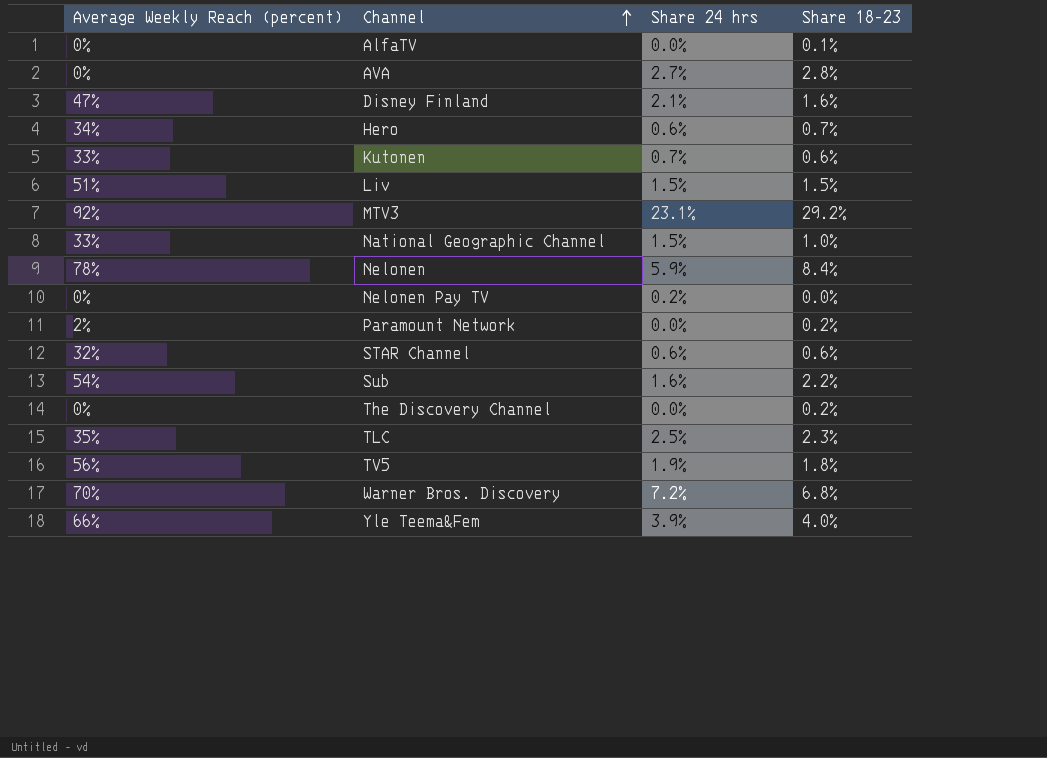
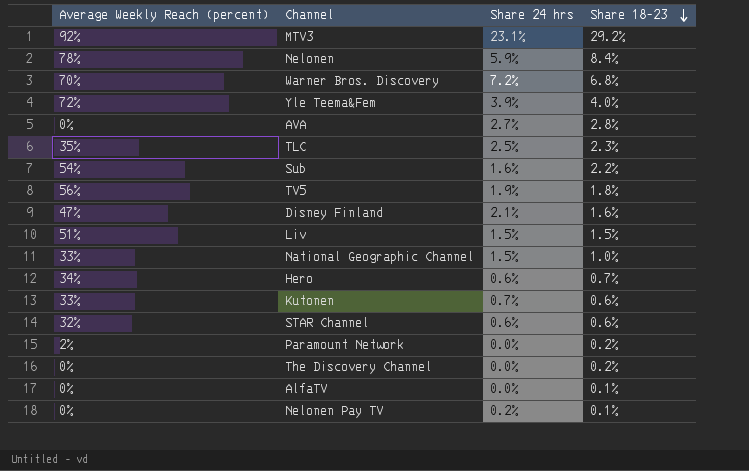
row order: Channel ascending -> Share 18–23 descending
Yle Teema&Fem | Average Weekly Reach (percent): 66% -> 72%
Nelonen Pay TV | Share 18–23: 0.0% -> 0.1%

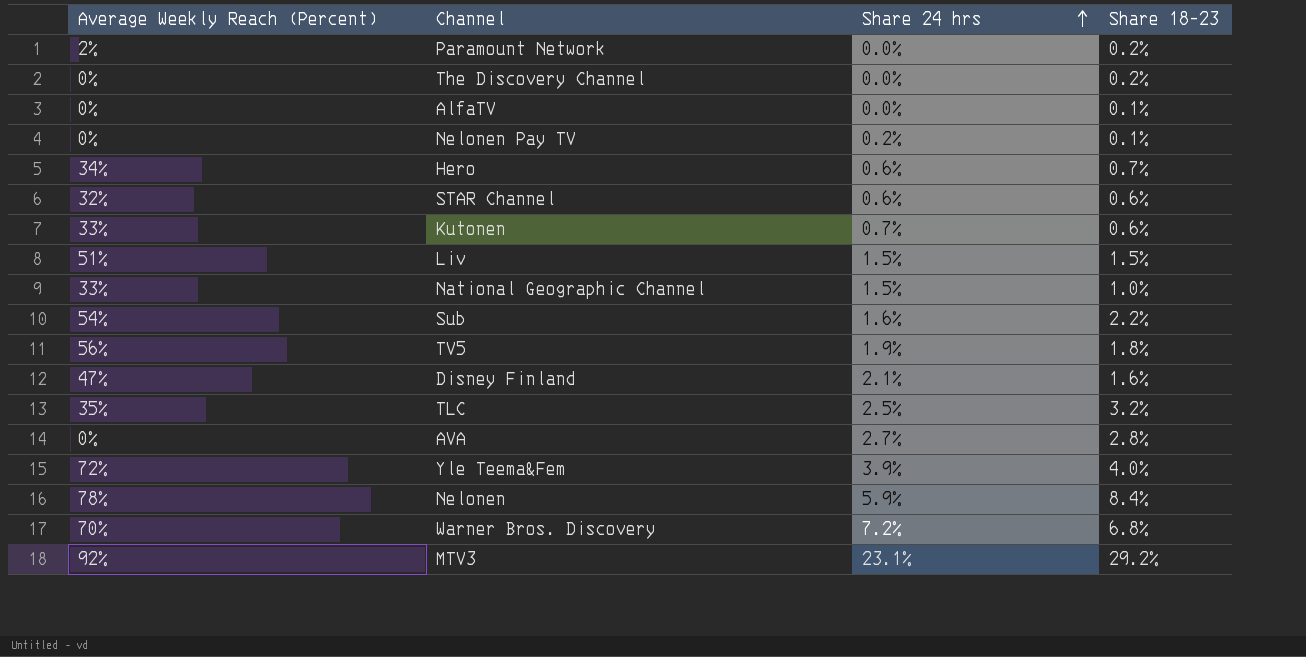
row order: Share 18–23 descending -> Share 24 hrs ascending
column name: Average Weekly Reach (percent) -> Average Weekly Reach (Percent)
TLC | Share 18–23: 2.3% -> 3.2%

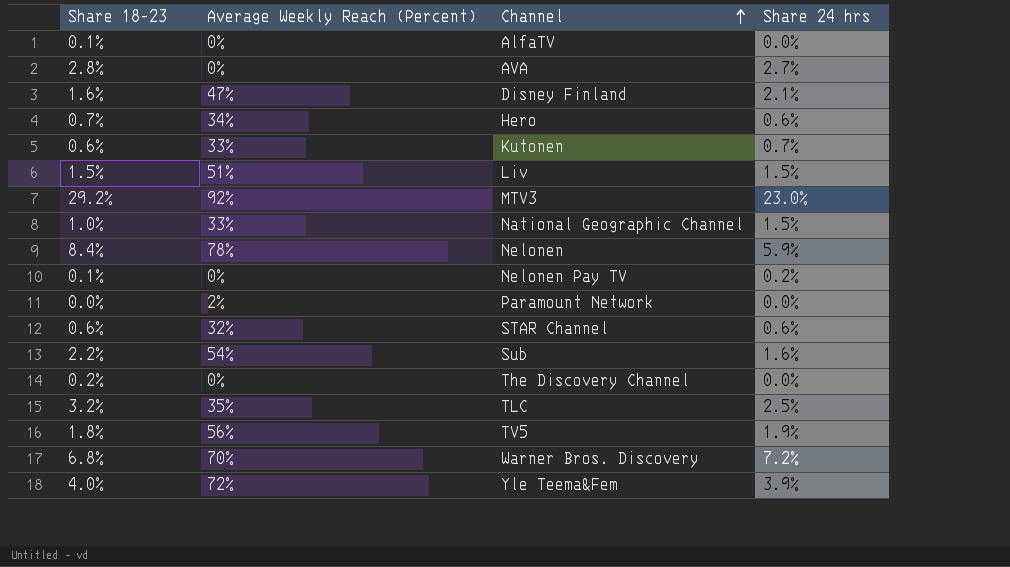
row order: Share 24 hrs ascending -> Channel ascending
column Share 18–23 | position: 4 -> 1
MTV3 | Share 24 hrs: 23.1% -> 23.0%
Paramount Network | Share 18–23: 0.2% -> 0.0%

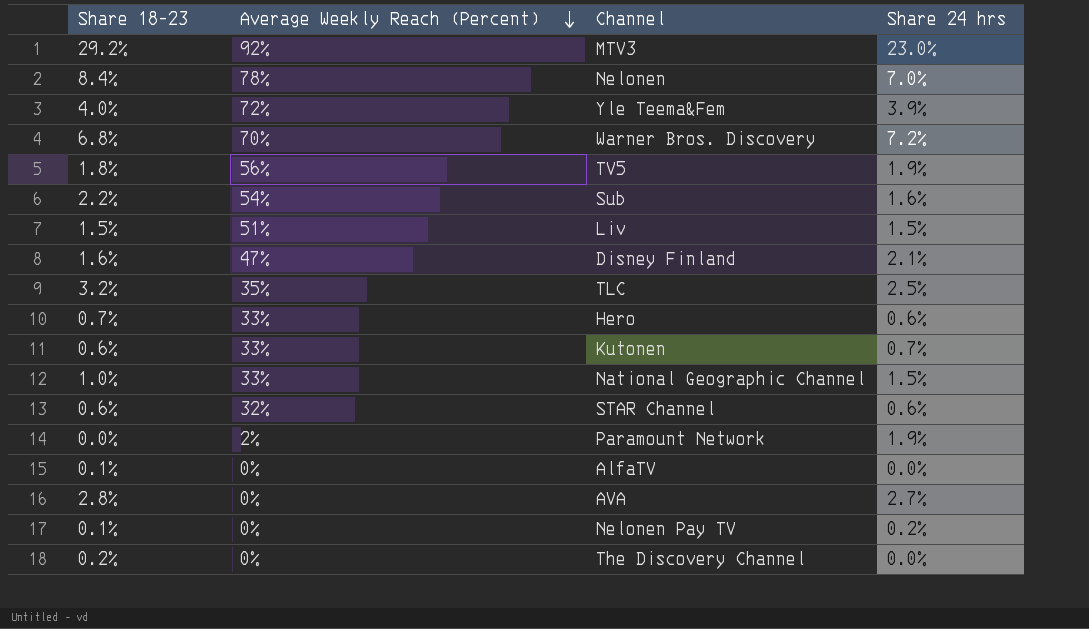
row order: Channel ascending -> Average Weekly Reach (Percent) descending
Nelonen | Share 24 hrs: 5.9% -> 7.0%
Hero | Average Weekly Reach (Percent): 34% -> 33%
Paramount Network | Share 24 hrs: 0.0% -> 1.9%

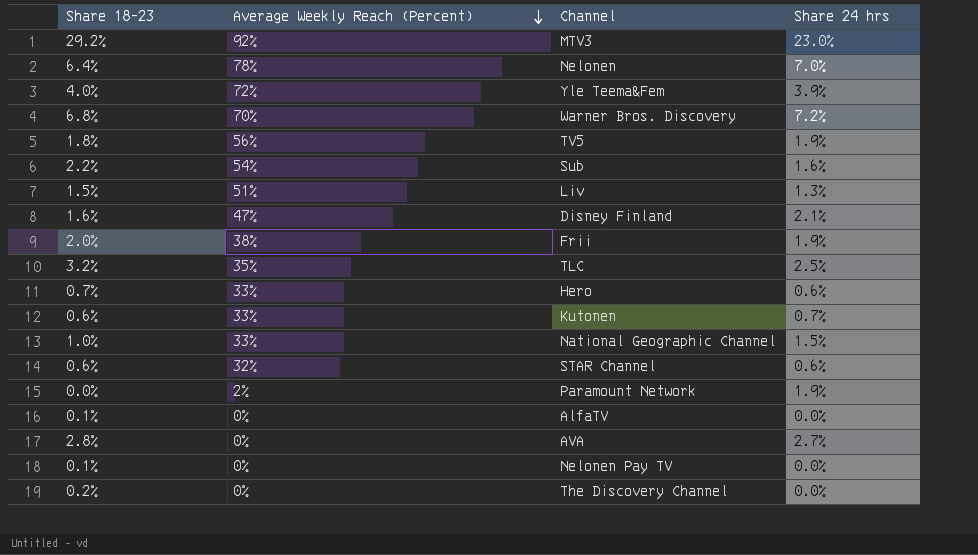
Nelonen | Share 18–23: 8.4% -> 6.4%
Liv | Share 24 hrs: 1.5% -> 1.3%
row Frii: none -> 2.0% | 38% | 1.9%
Nelonen Pay TV | Share 24 hrs: 0.2% -> 0.0%

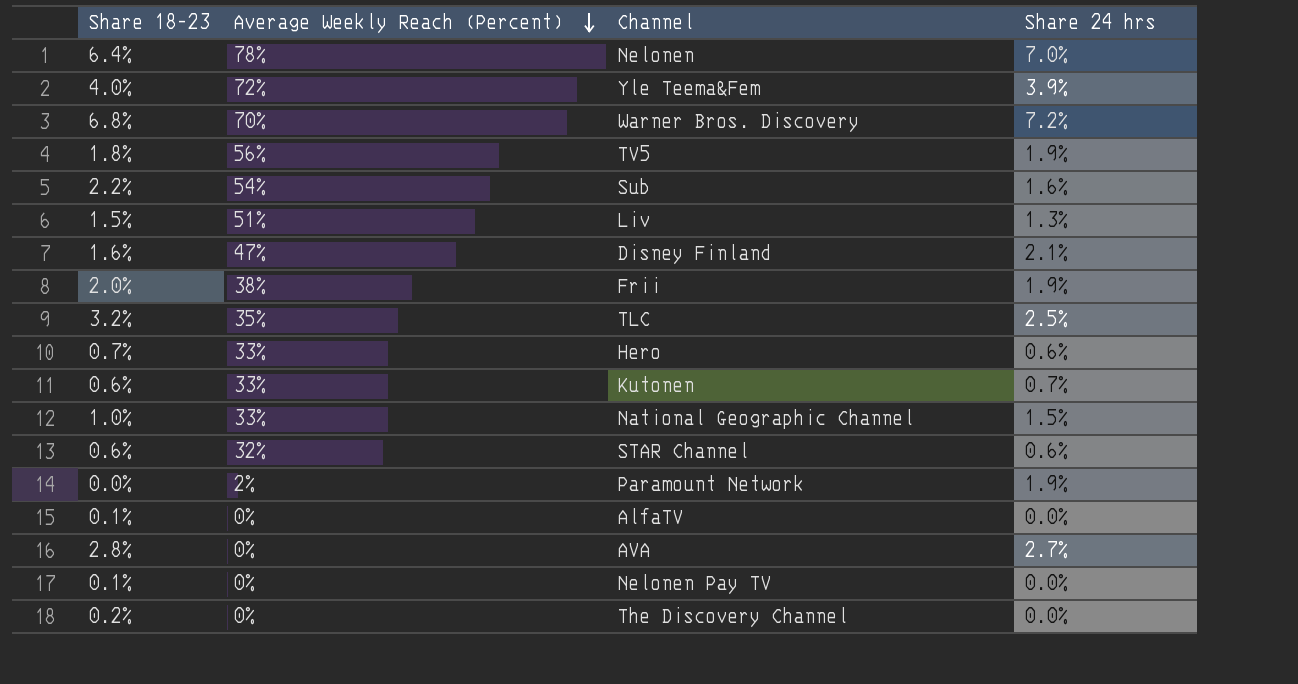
row MTV3: 29.2% | 92% | 23.0% -> none

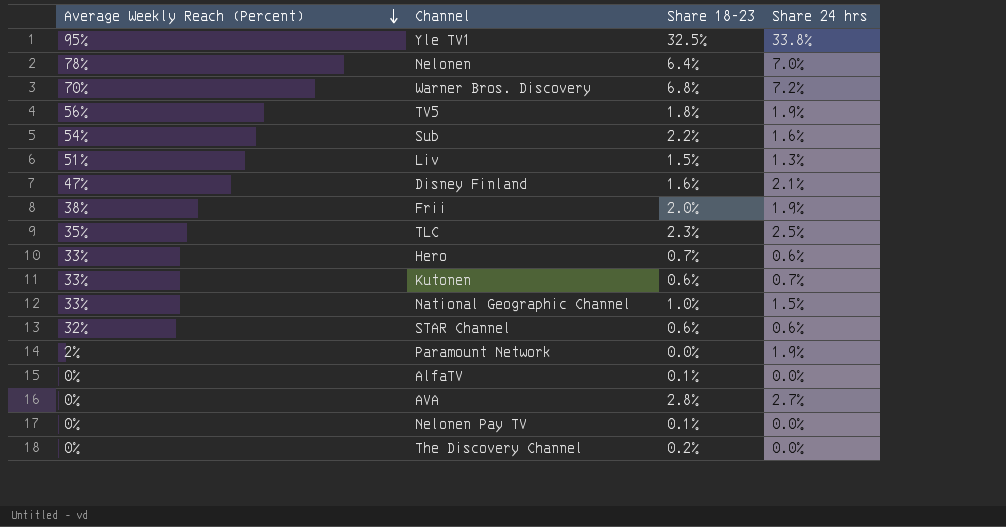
column Share 18–23 | position: 1 -> 3
row Yle Teema&Fem: 4.0% | 72% | 3.9% -> none
row Yle TV1: none -> 95% | 32.5% | 33.8%
TLC | Share 18–23: 3.2% -> 2.3%

